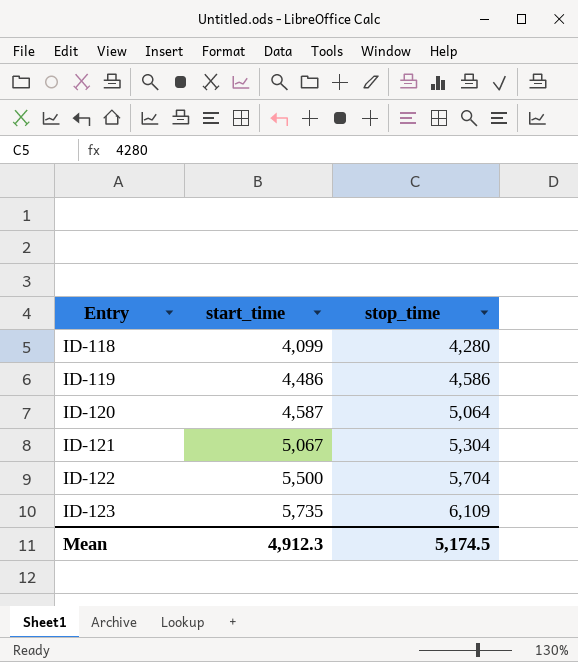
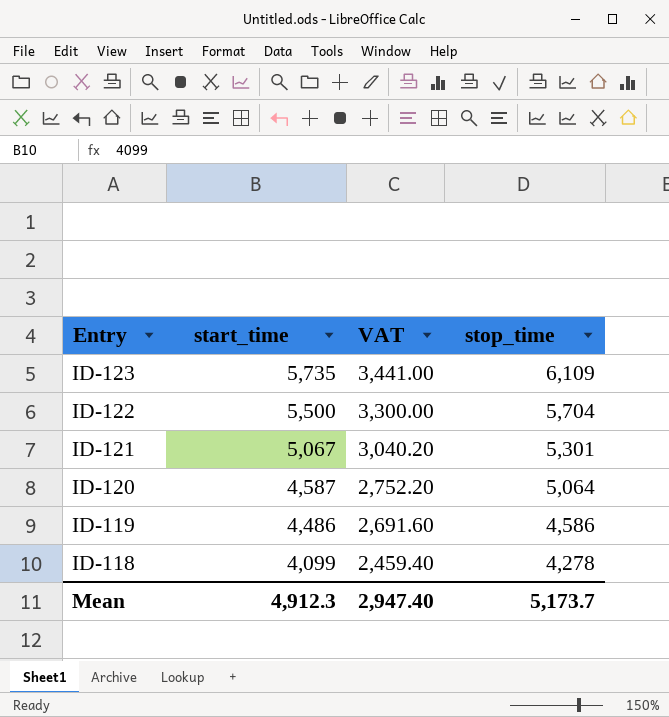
row order: Entry ascending -> Entry descending
column VAT | formula: none -> [start_time] * 0.6
ID-121 | stop_time: 5,304 -> 5,301
ID-118 | stop_time: 4,280 -> 4,278
Mean | stop_time: 5,174.5 -> 5,173.7

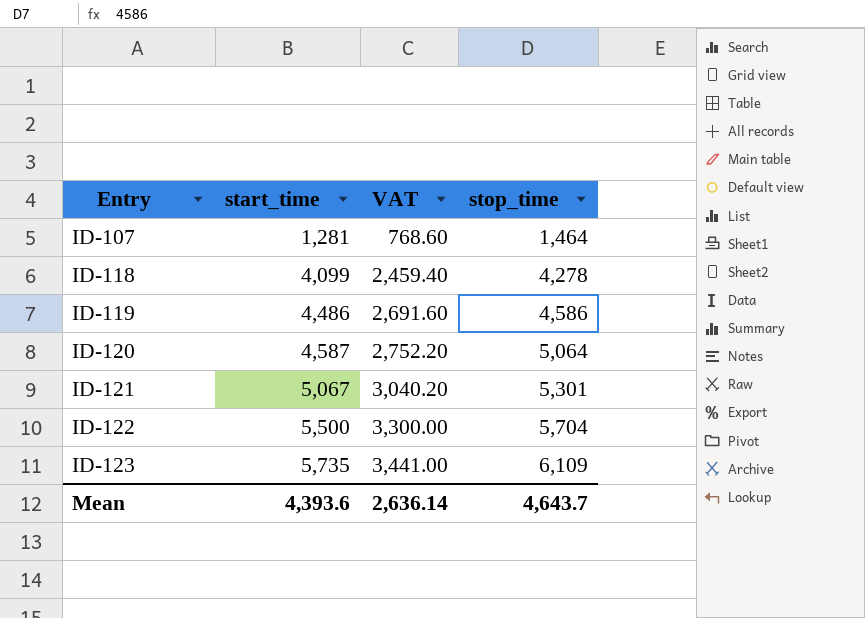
row order: Entry descending -> Entry ascending
row ID-107: none -> 1,281 | 768.60 | 1,464
Mean | start_time: 4,912.3 -> 4,393.6
Mean | VAT: 2,947.40 -> 2,636.14
Mean | stop_time: 5,173.7 -> 4,643.7

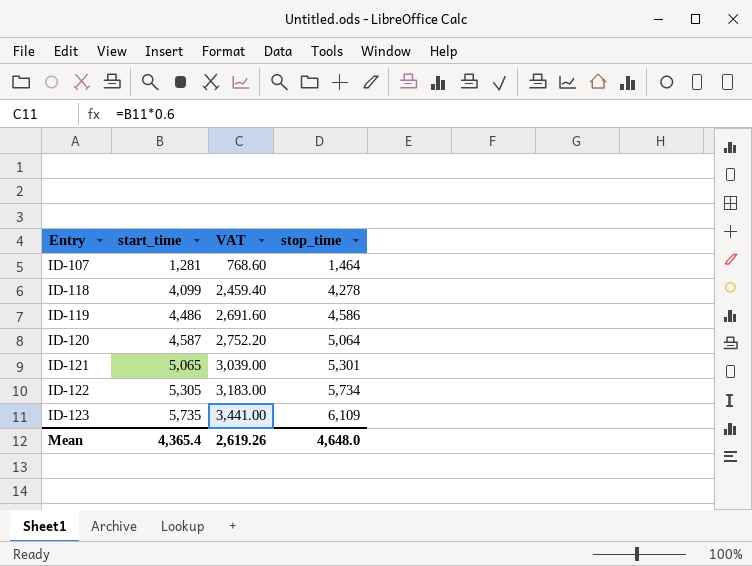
ID-121 | start_time: 5,067 -> 5,065
ID-121 | VAT: 3,040.20 -> 3,039.00
ID-122 | start_time: 5,500 -> 5,305
ID-122 | VAT: 3,300.00 -> 3,183.00
ID-122 | stop_time: 5,704 -> 5,734
Mean | start_time: 4,393.6 -> 4,365.4
Mean | VAT: 2,636.14 -> 2,619.26
Mean | stop_time: 4,643.7 -> 4,648.0

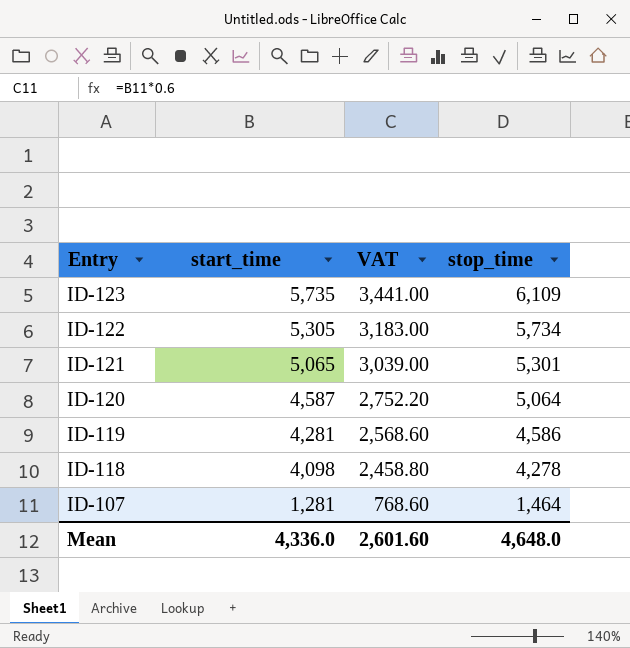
row order: Entry ascending -> Entry descending
ID-119 | start_time: 4,486 -> 4,281
ID-119 | VAT: 2,691.60 -> 2,568.60
ID-118 | start_time: 4,099 -> 4,098
ID-118 | VAT: 2,459.40 -> 2,458.80
Mean | start_time: 4,365.4 -> 4,336.0
Mean | VAT: 2,619.26 -> 2,601.60

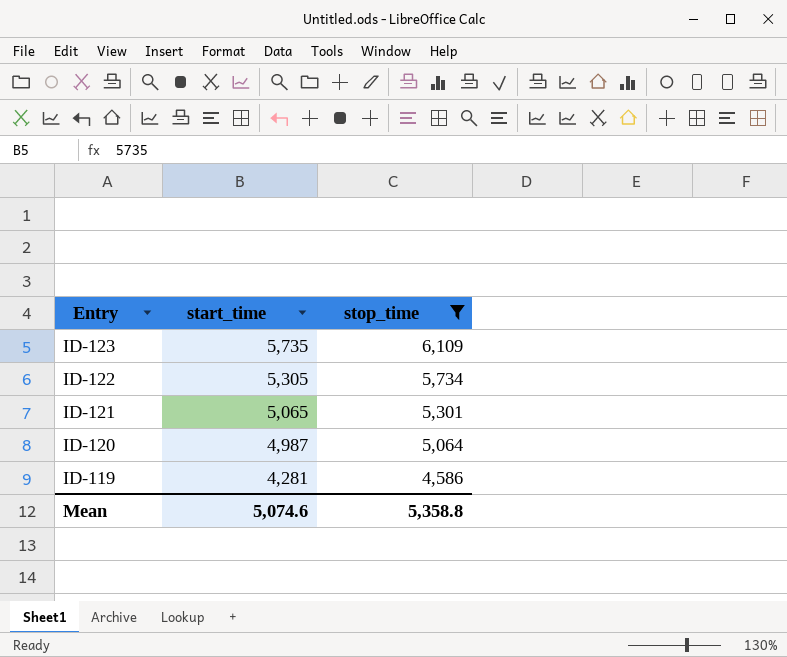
filter: none -> stop_time >= 4,586
column VAT | formula: [start_time] * 0.6 -> none
ID-120 | start_time: 4,587 -> 4,987
Mean | start_time: 4,336.0 -> 5,074.6
Mean | stop_time: 4,648.0 -> 5,358.8

